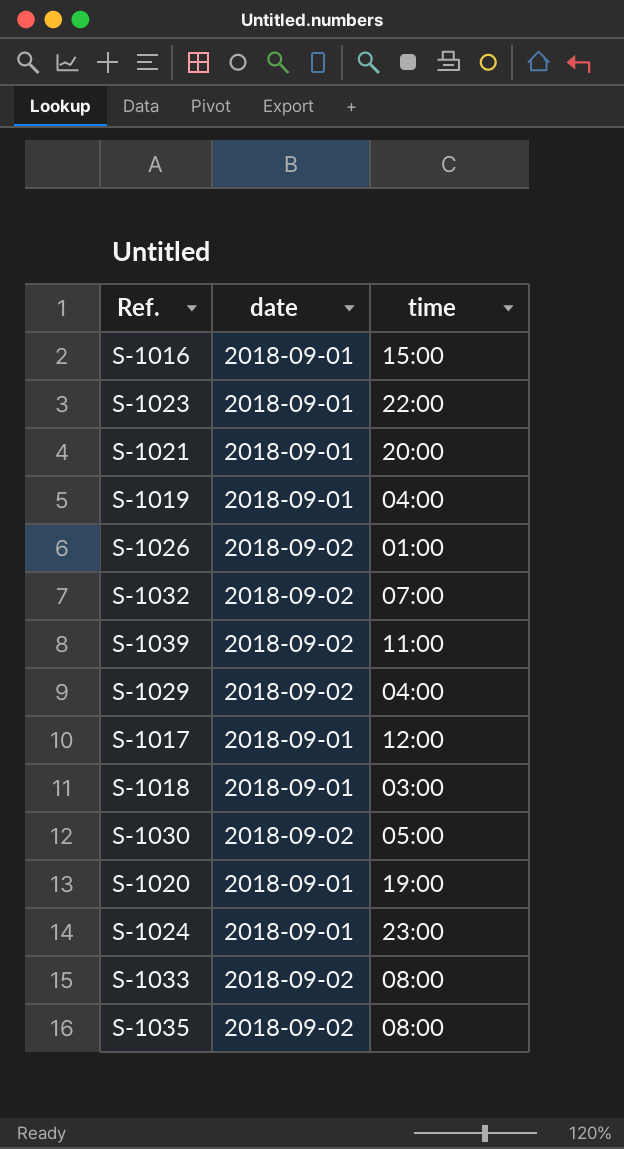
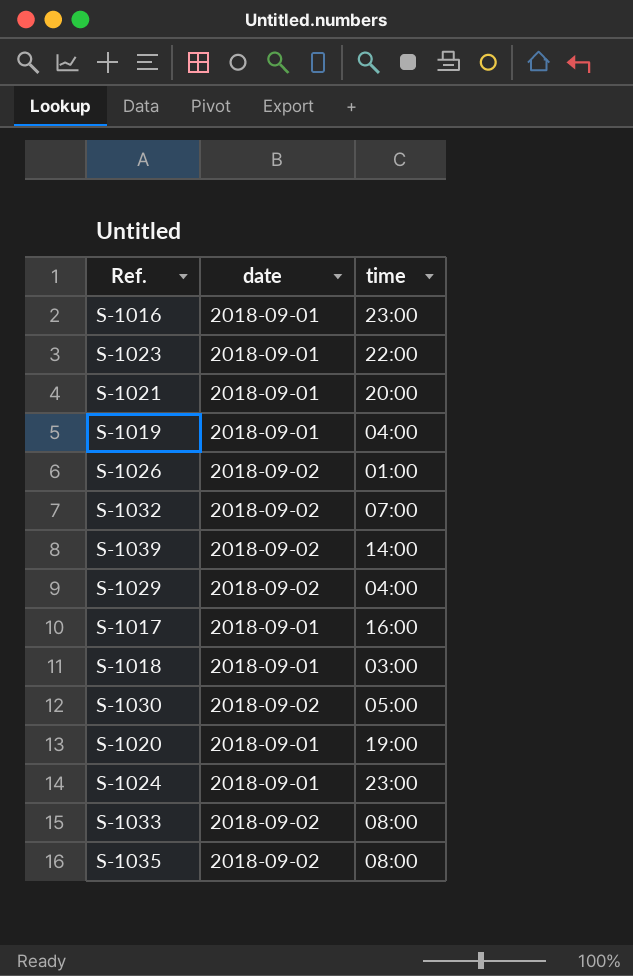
S-1016 | time: 15:00 -> 23:00
S-1039 | time: 11:00 -> 14:00
S-1017 | time: 12:00 -> 16:00

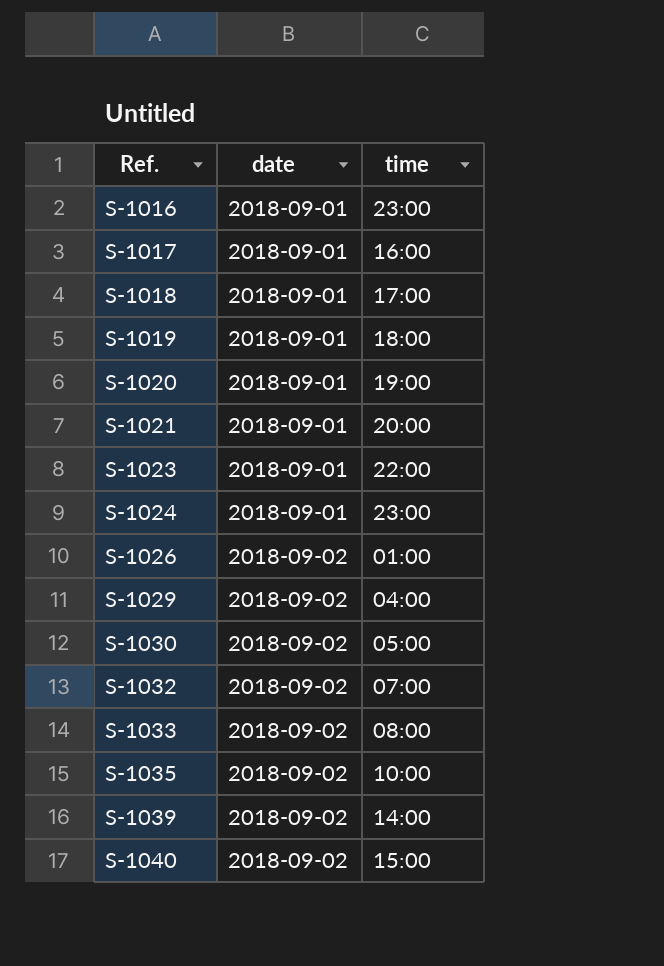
row order: none -> Ref. ascending
S-1018 | time: 03:00 -> 17:00
S-1019 | time: 04:00 -> 18:00
S-1035 | time: 08:00 -> 10:00
row S-1040: none -> 2018-09-02 | 15:00

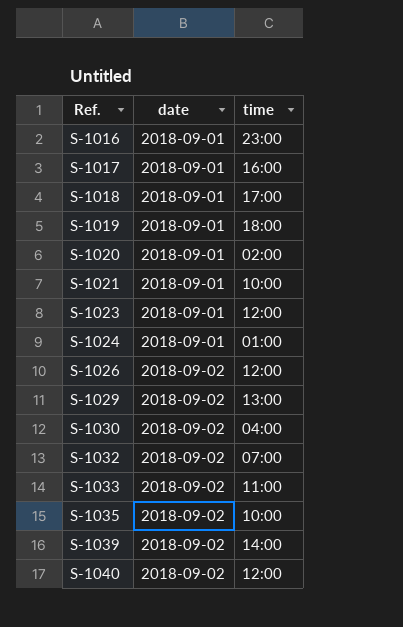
S-1020 | time: 19:00 -> 02:00
S-1021 | time: 20:00 -> 10:00
S-1023 | time: 22:00 -> 12:00
S-1024 | time: 23:00 -> 01:00
S-1026 | time: 01:00 -> 12:00
S-1029 | time: 04:00 -> 13:00
S-1030 | time: 05:00 -> 04:00
S-1033 | time: 08:00 -> 11:00
S-1040 | time: 15:00 -> 12:00

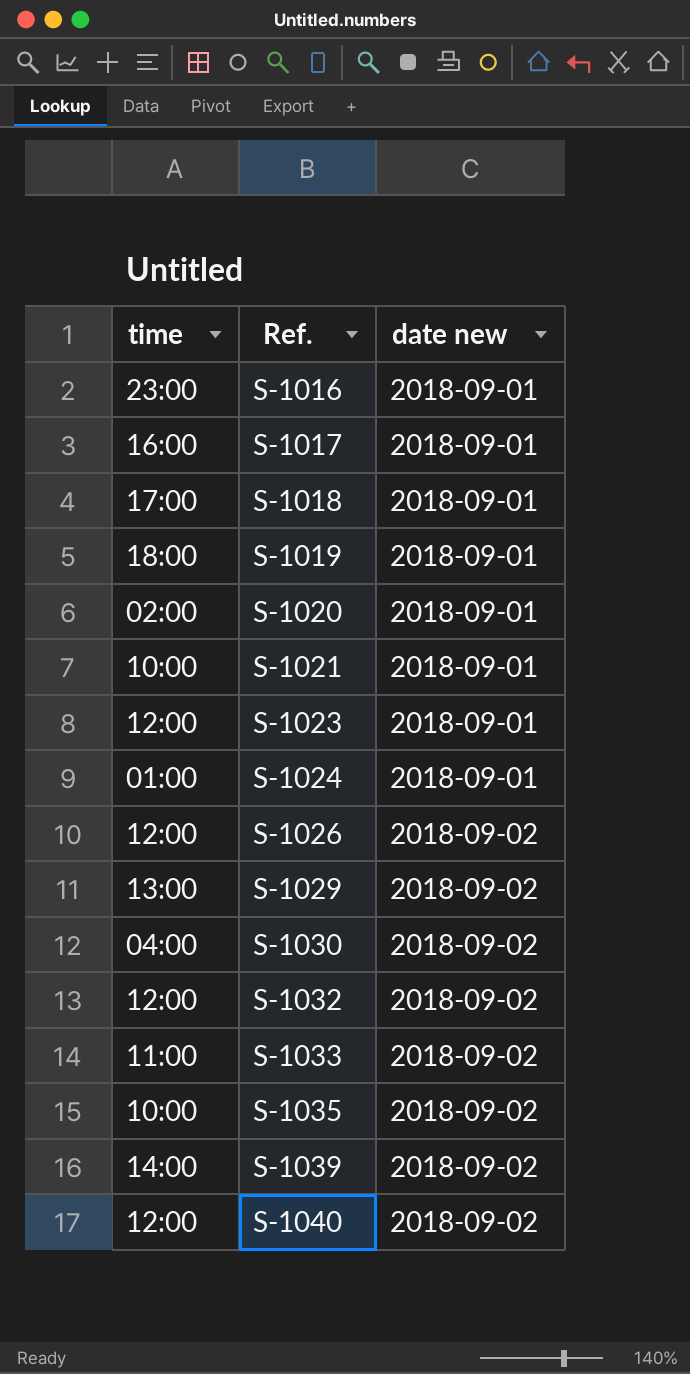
column time | position: 3 -> 1
column name: date -> date new
S-1032 | time: 07:00 -> 12:00

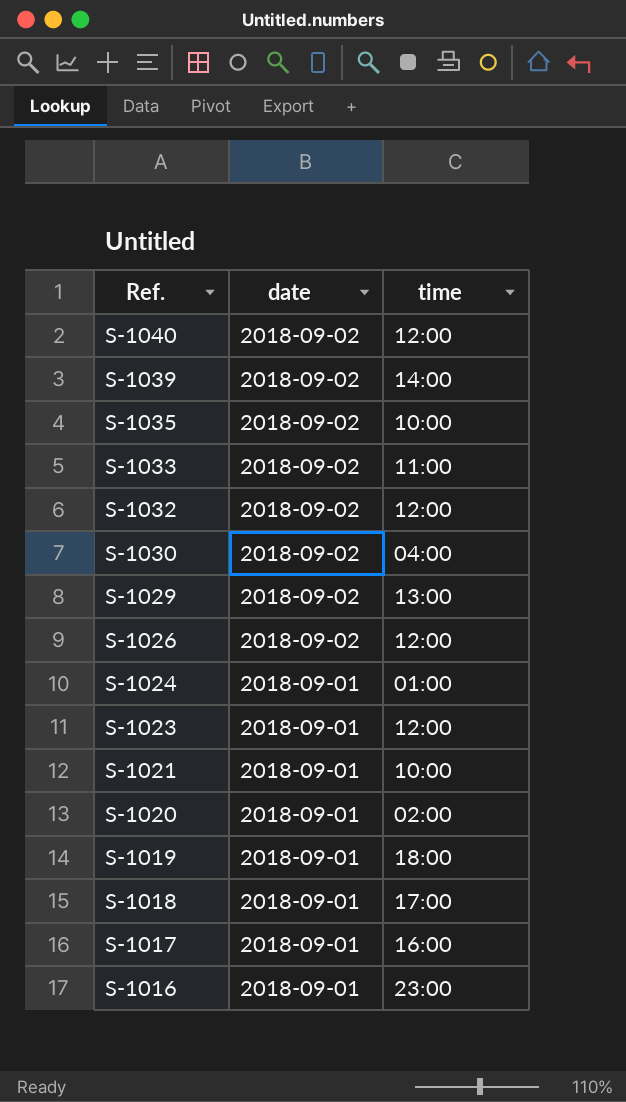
row order: Ref. ascending -> Ref. descending
column name: date new -> date
column time | position: 1 -> 3

